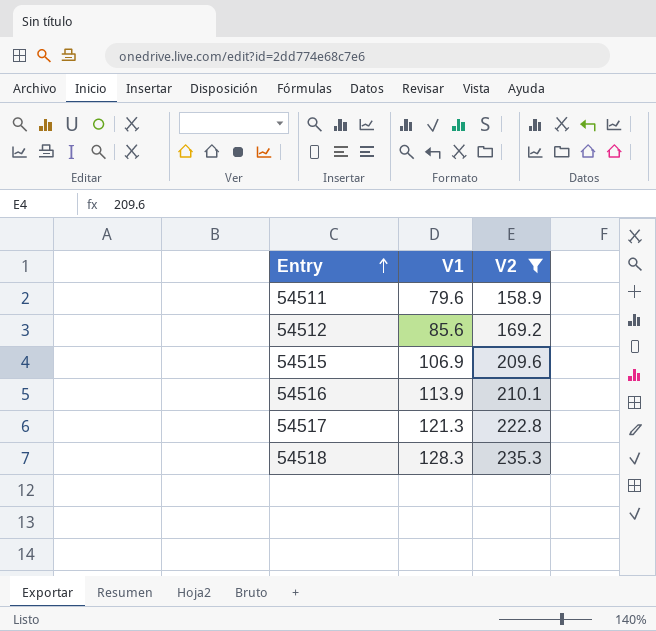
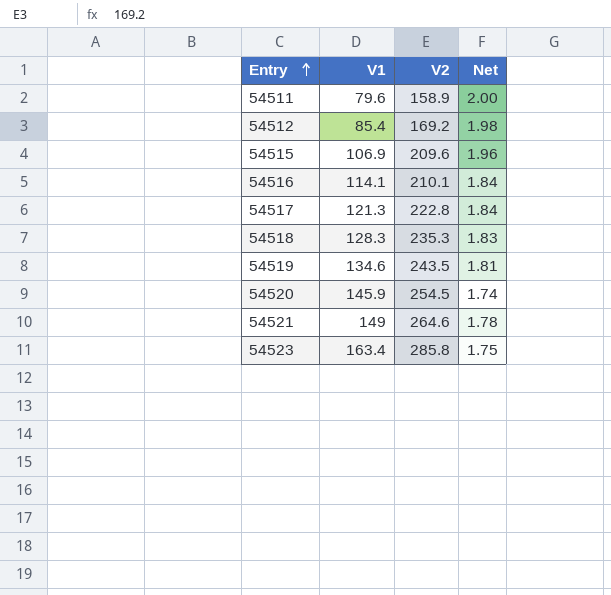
filter: V2 <= 235.3 -> none
column Net | formula: none -> [V2] / [V1]
54512 | V1: 85.6 -> 85.4
54516 | V1: 113.9 -> 114.1

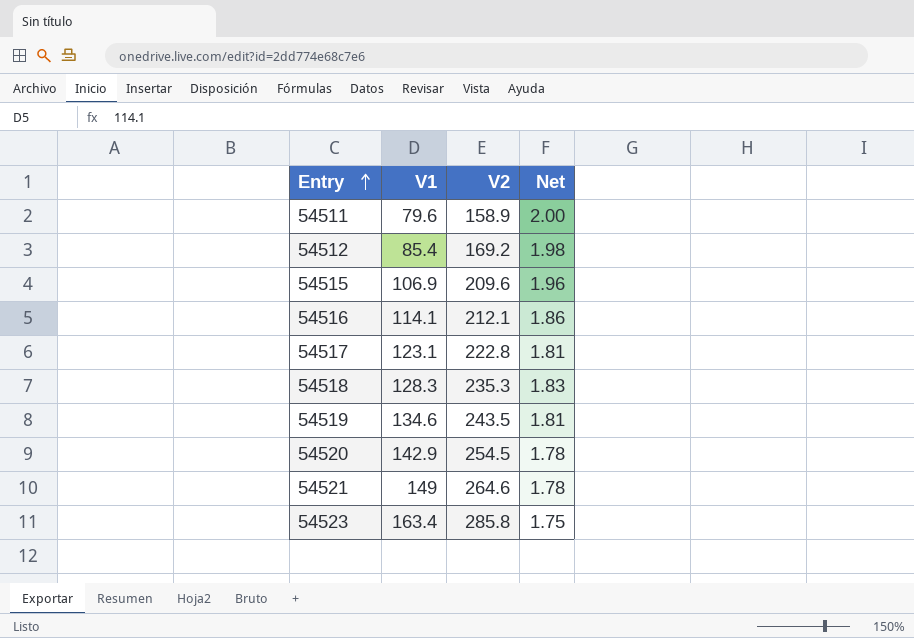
54516 | V2: 210.1 -> 212.1
54516 | Net: 1.84 -> 1.86
54517 | V1: 121.3 -> 123.1
54517 | Net: 1.84 -> 1.81
54520 | V1: 145.9 -> 142.9
54520 | Net: 1.74 -> 1.78

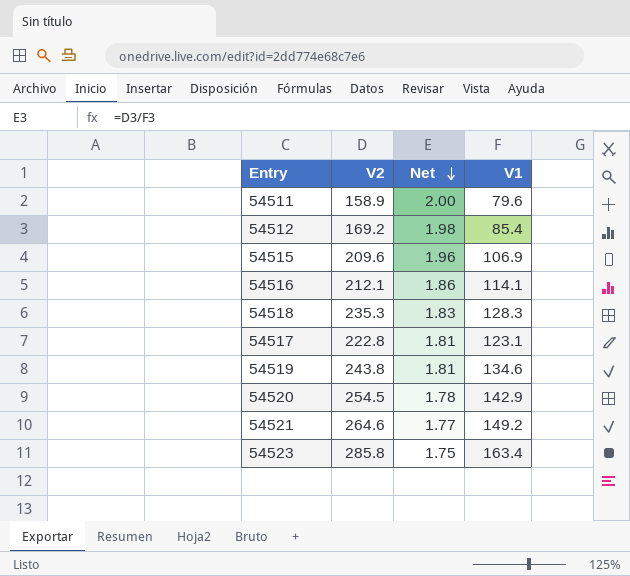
row order: Entry ascending -> Net descending
column V1 | position: 2 -> 4
54519 | V2: 243.5 -> 243.8
54521 | Net: 1.78 -> 1.77
54521 | V1: 149 -> 149.2

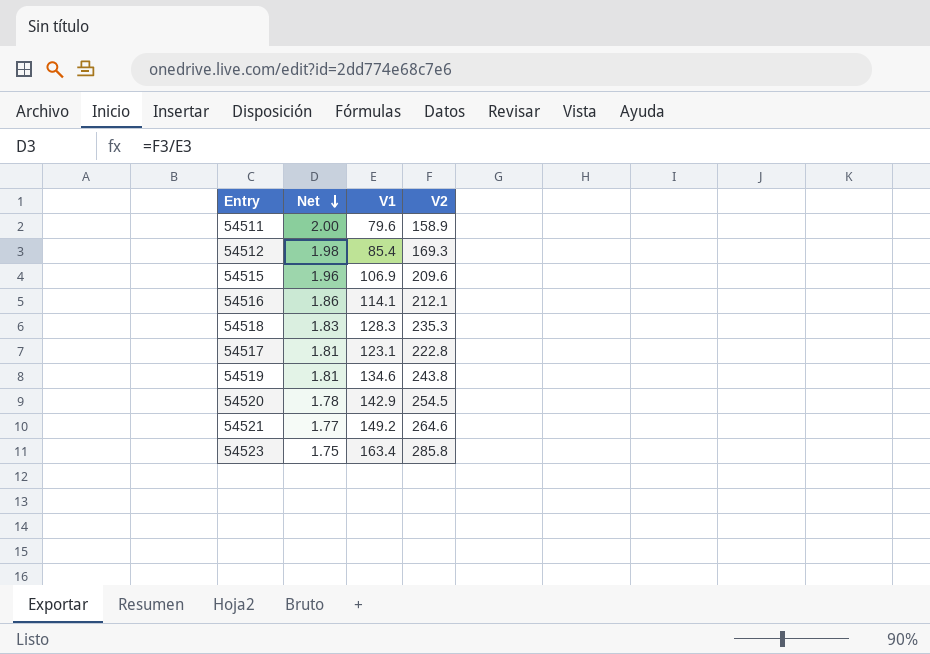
column V2 | position: 2 -> 4
54512 | V2: 169.2 -> 169.3

